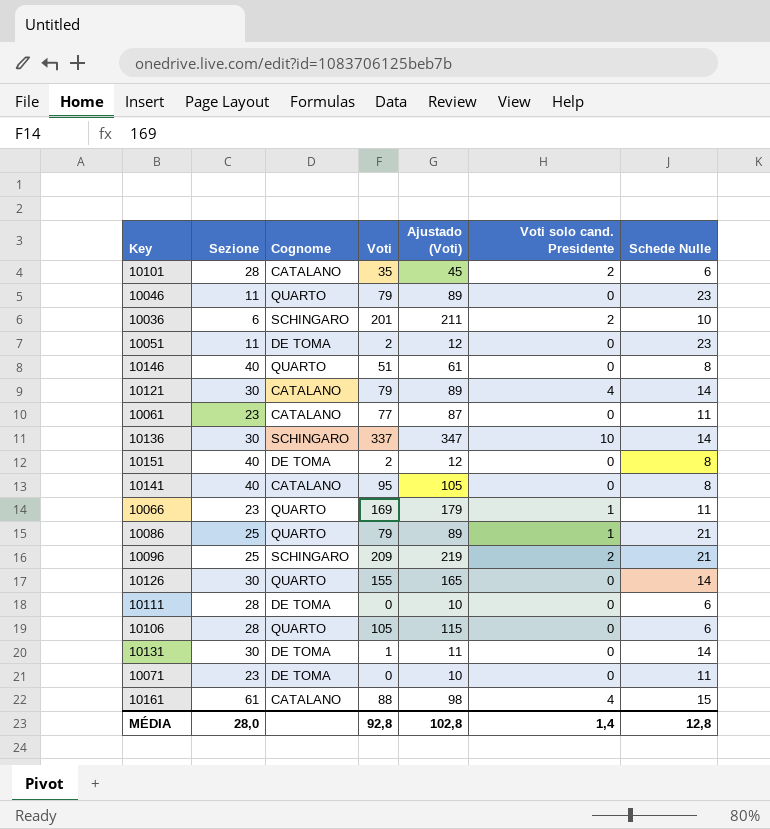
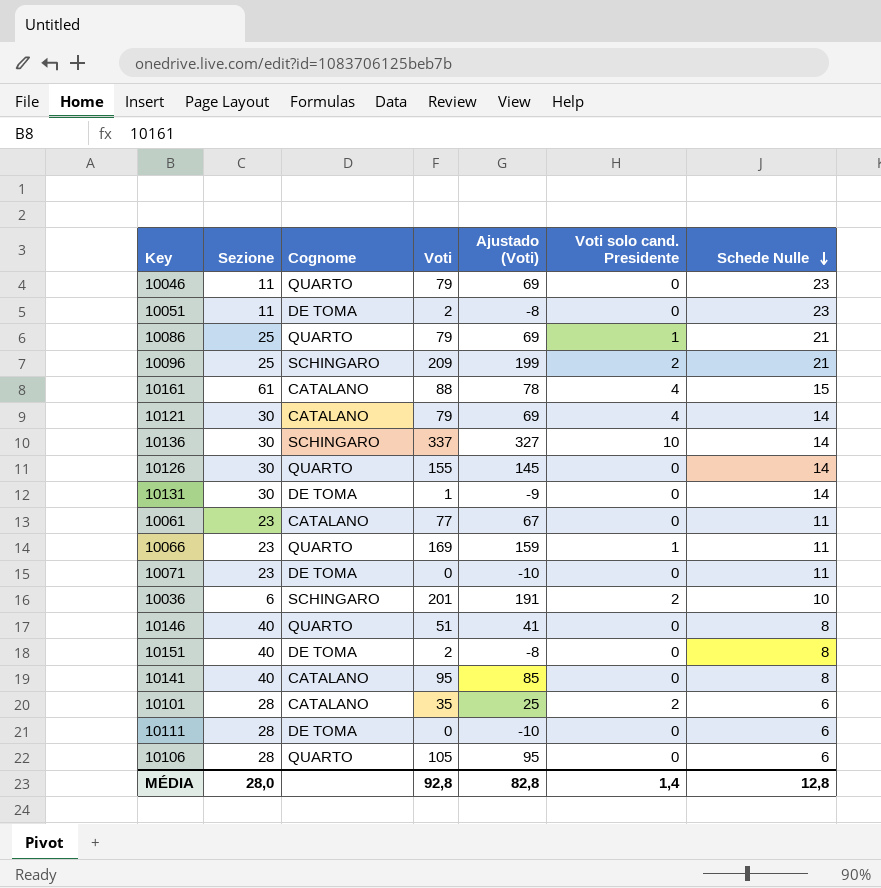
row order: none -> Schede Nulle descending
column Ajustado (Voti) | formula: [Voti] + 10 -> [Voti] - 10
MÉDIA | Ajustado (Voti): 102,8 -> 82,8

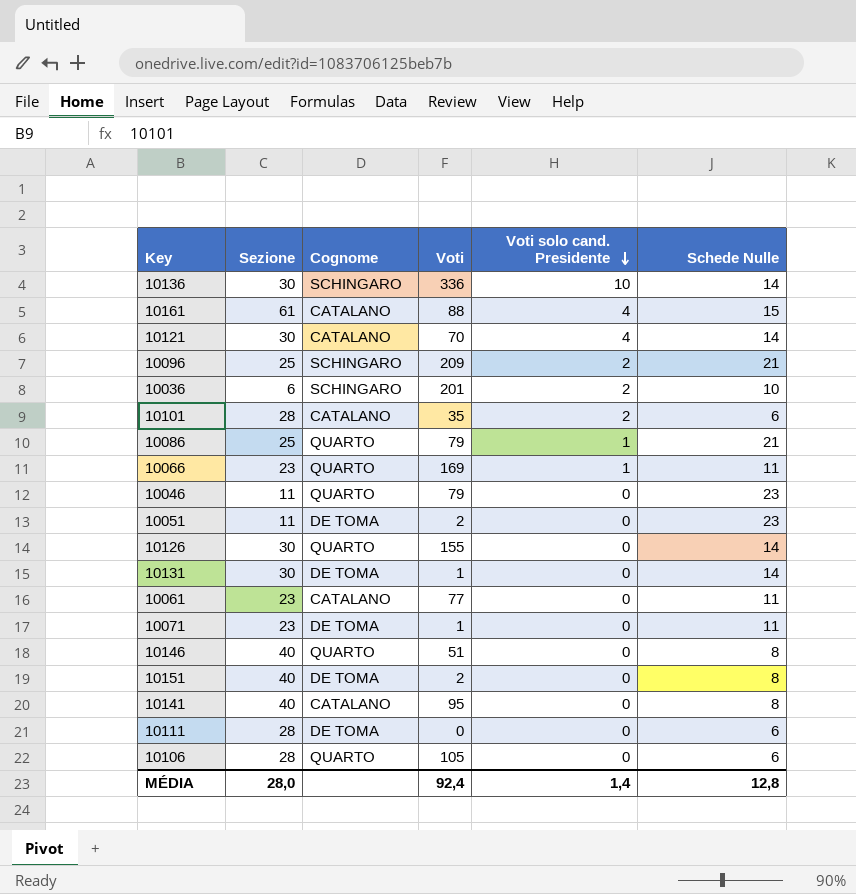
row order: Schede Nulle descending -> Voti solo cand. Presidente descending
column Ajustado (Voti) | formula: [Voti] - 10 -> none
10136 | Voti: 337 -> 336
10121 | Voti: 79 -> 70
10071 | Voti: 0 -> 1
MÉDIA | Voti: 92,8 -> 92,4

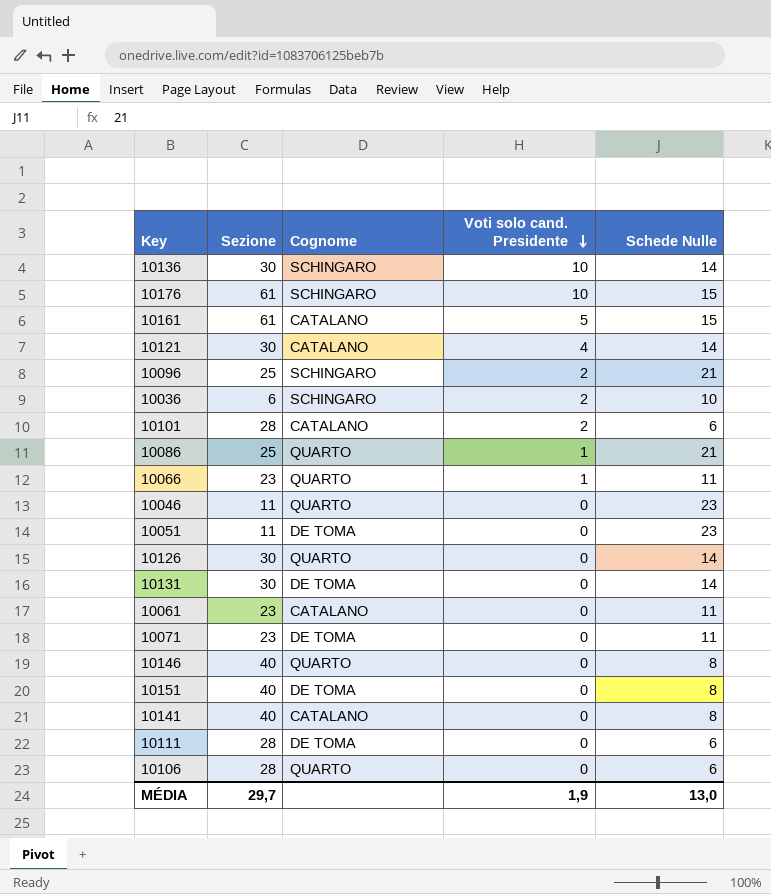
column Voti | position: 4 -> none
row 10176: none -> 61 | SCHINGARO | 10 | 15
10161 | Voti solo cand. Presidente: 4 -> 5
MÉDIA | Sezione: 28,0 -> 29,7
MÉDIA | Voti solo cand. Presidente: 1,4 -> 1,9
MÉDIA | Schede Nulle: 12,8 -> 13,0

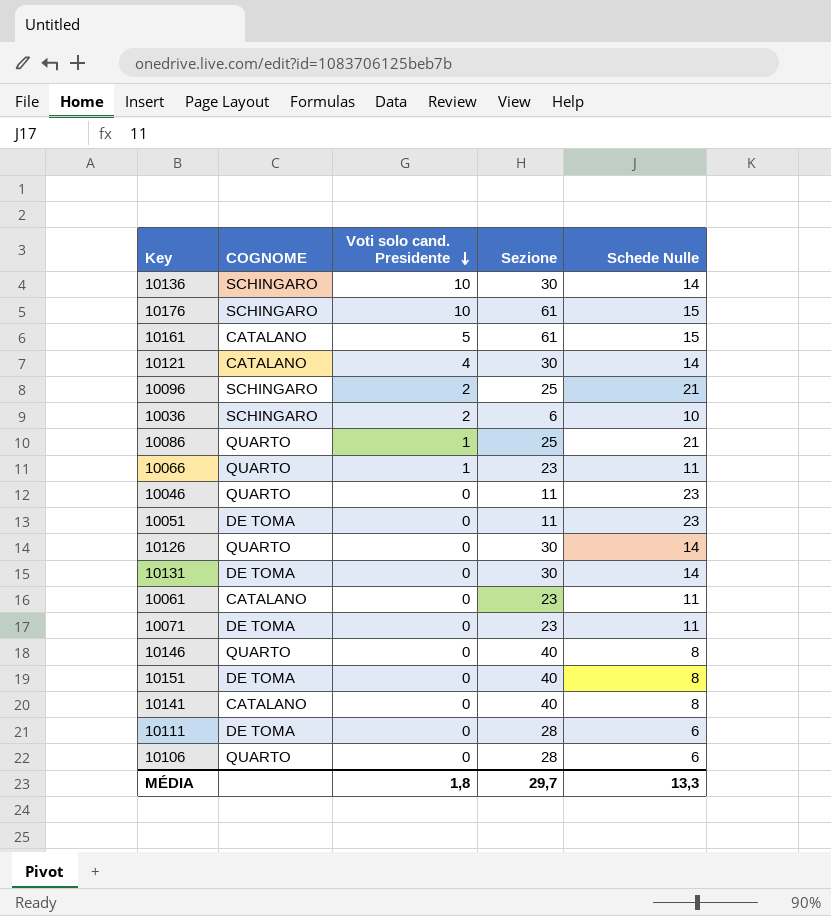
column name: Cognome -> COGNOME
column Sezione | position: 2 -> 4
row 10101: 28 | CATALANO | 2 | 6 -> none
MÉDIA | Voti solo cand. Presidente: 1,9 -> 1,8
MÉDIA | Schede Nulle: 13,0 -> 13,3

